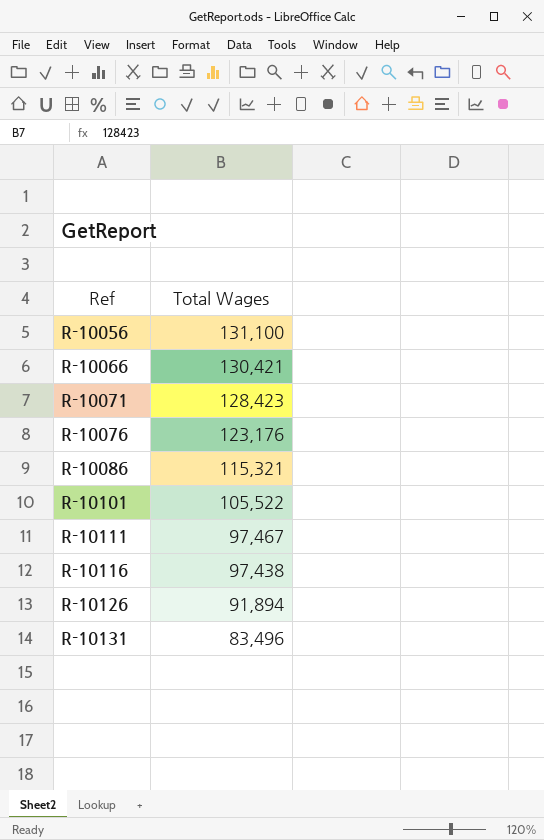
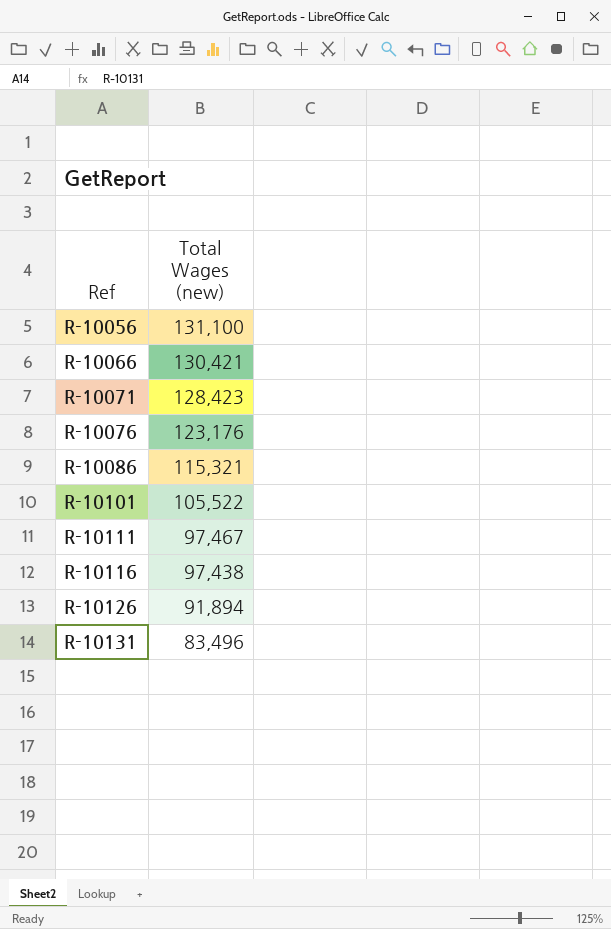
column name: Total Wages -> Total Wages (new)

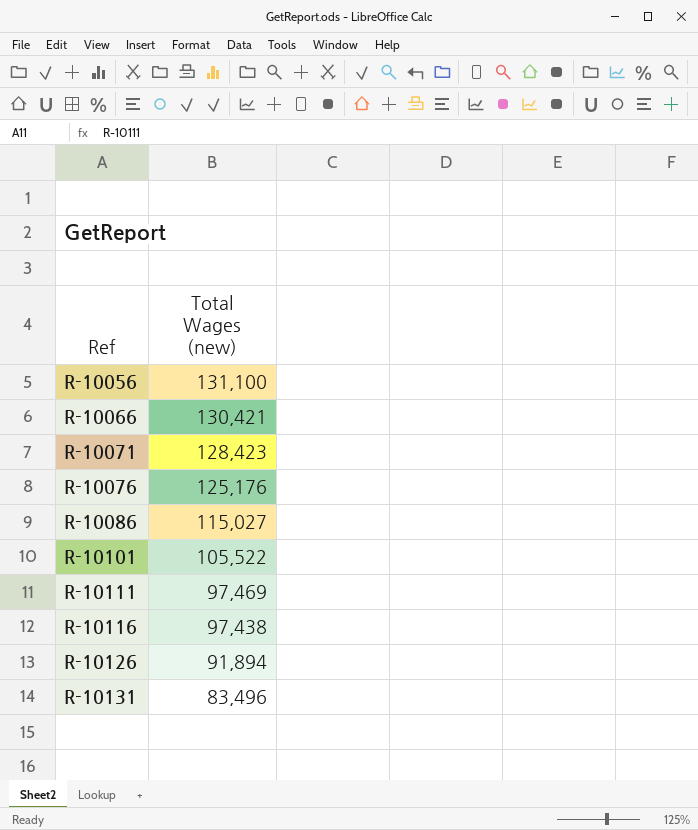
R-10076 | Total Wages (new): 123,176 -> 125,176
R-10086 | Total Wages (new): 115,321 -> 115,027
R-10111 | Total Wages (new): 97,467 -> 97,469

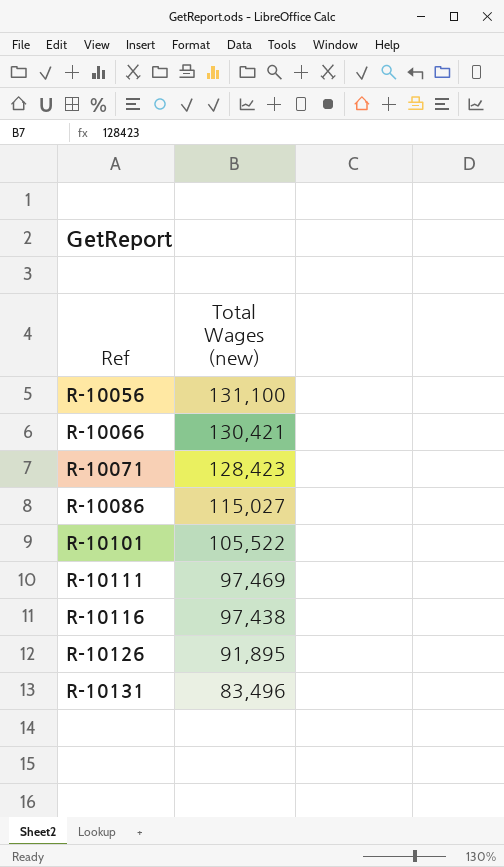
row R-10076: 125,176 -> none
R-10126 | Total Wages (new): 91,894 -> 91,895

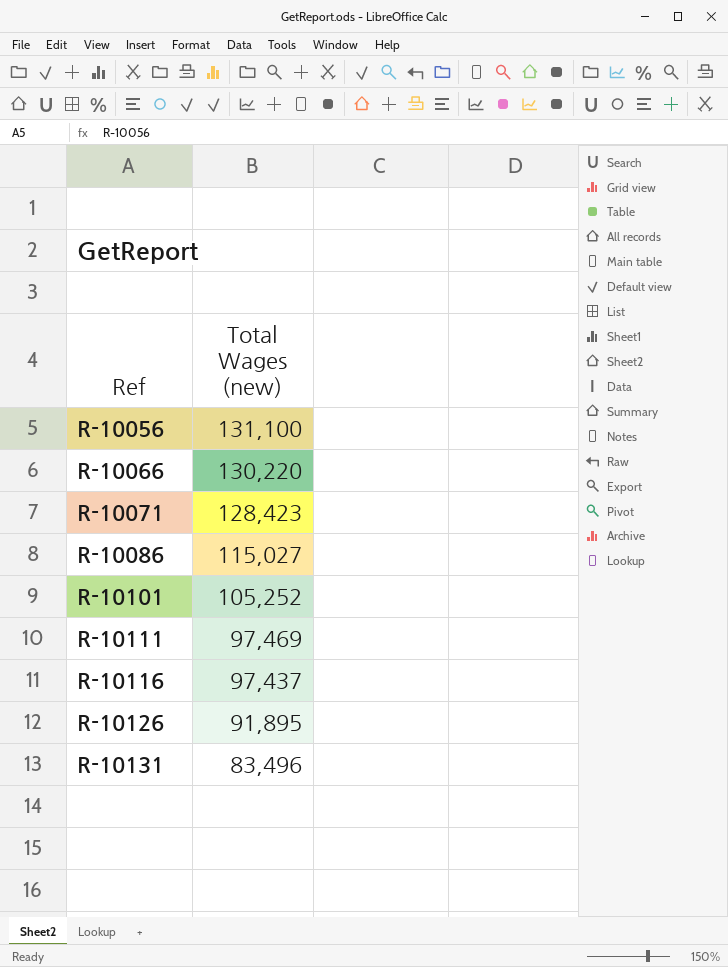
R-10066 | Total Wages (new): 130,421 -> 130,220
R-10101 | Total Wages (new): 105,522 -> 105,252
R-10116 | Total Wages (new): 97,438 -> 97,437

